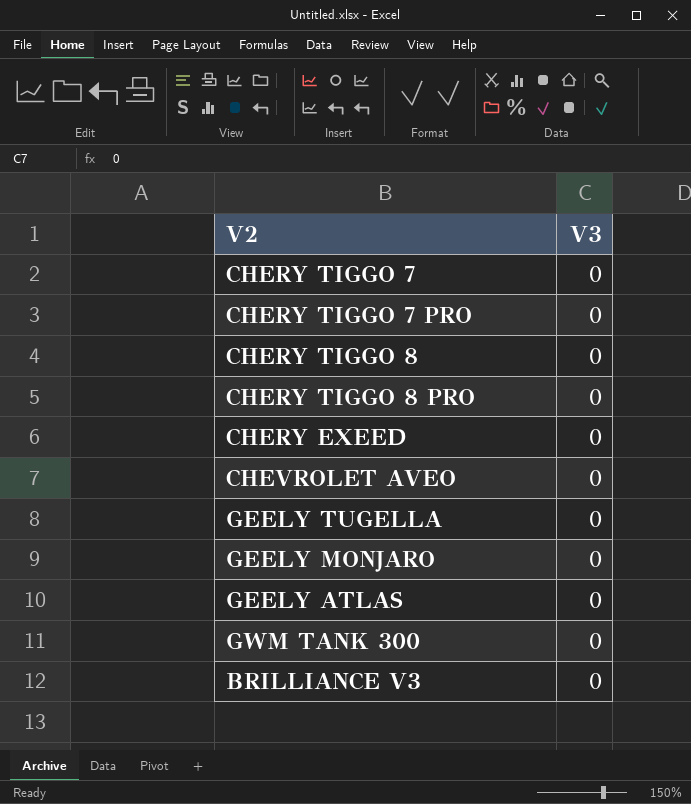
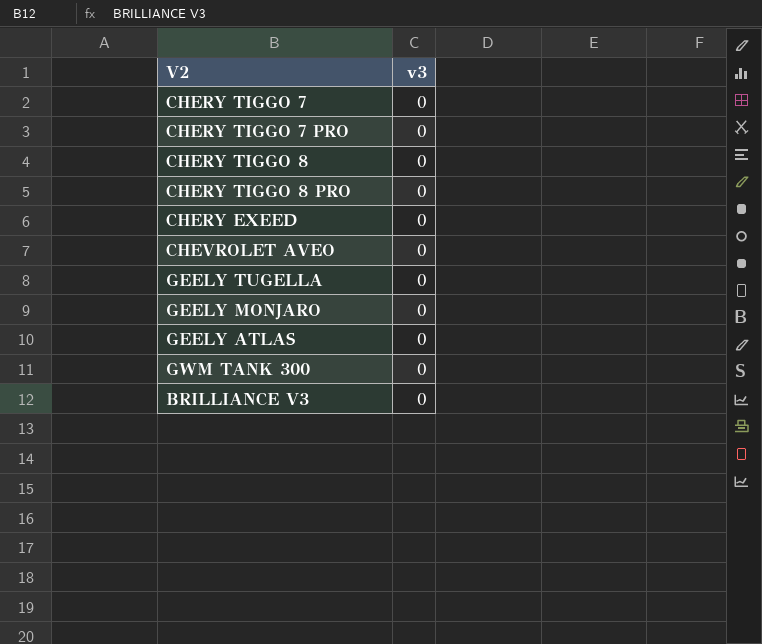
column name: V3 -> v3

